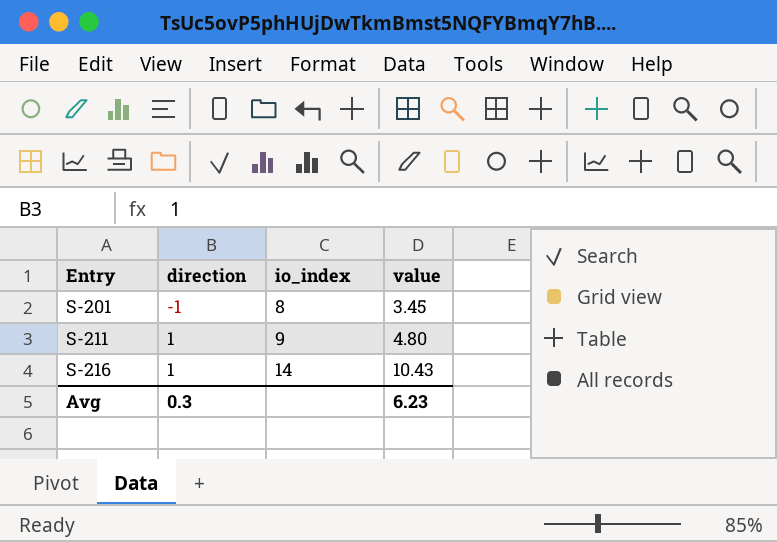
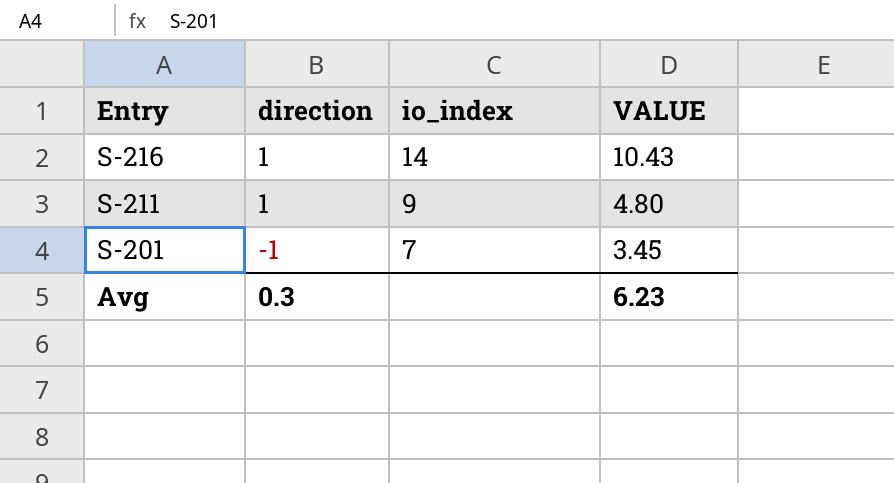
row order: Entry ascending -> Entry descending
column name: value -> VALUE
S-201 | io_index: 8 -> 7

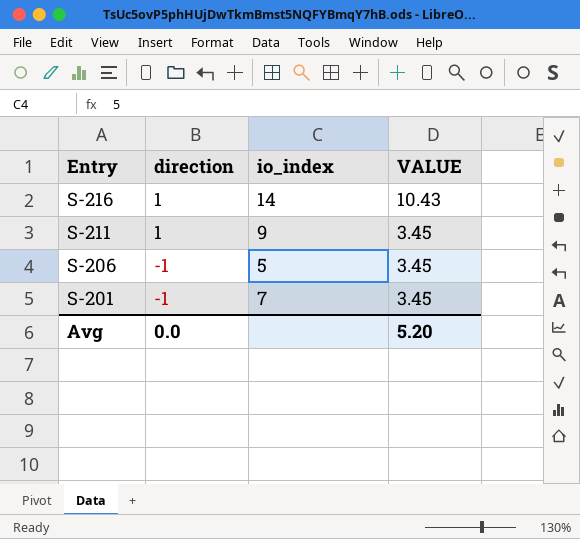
S-211 | VALUE: 4.80 -> 3.45
row S-206: none -> -1 | 5 | 3.45
Avg | direction: 0.3 -> 0.0
Avg | VALUE: 6.23 -> 5.20

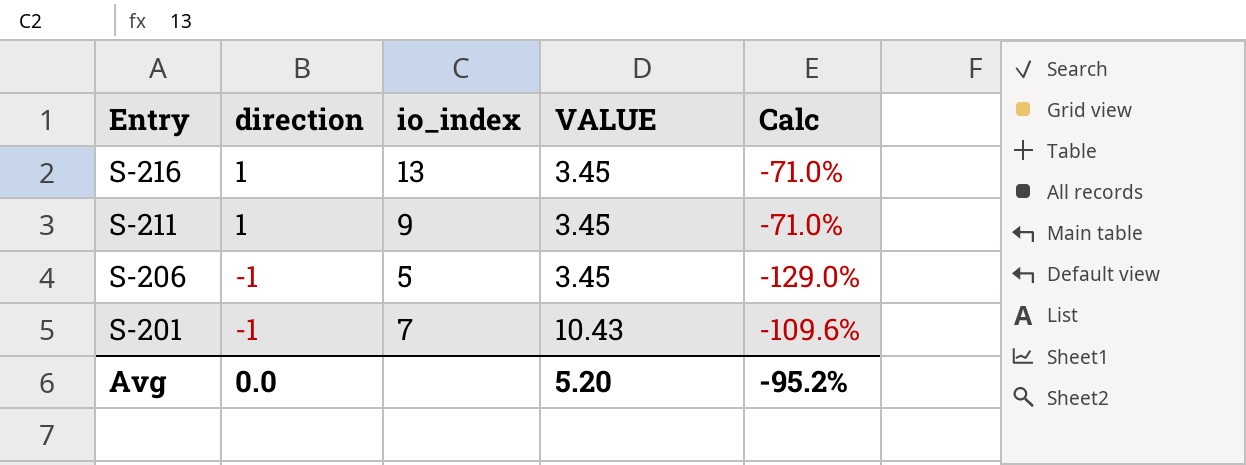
column Calc | formula: none -> ([direction] - [VALUE]) / [VALUE]
S-216 | io_index: 14 -> 13
S-216 | VALUE: 10.43 -> 3.45
S-201 | VALUE: 3.45 -> 10.43

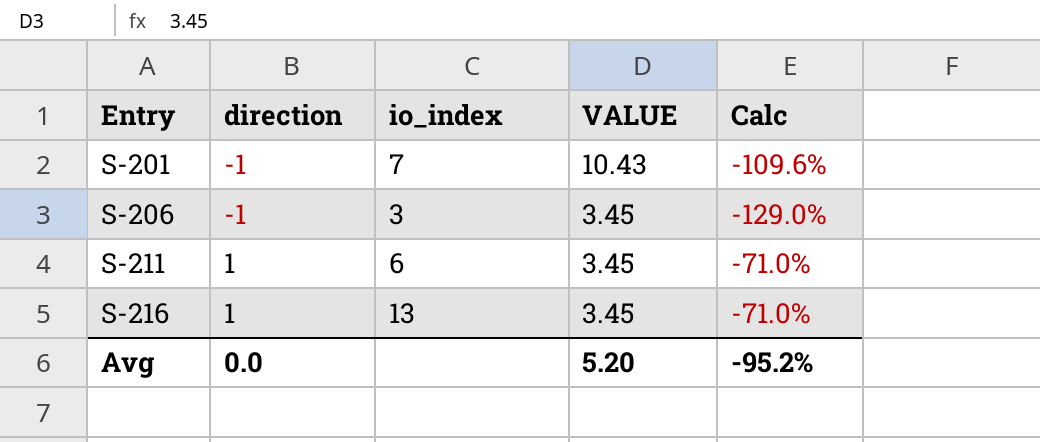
row order: Entry descending -> Entry ascending
S-206 | io_index: 5 -> 3
S-211 | io_index: 9 -> 6

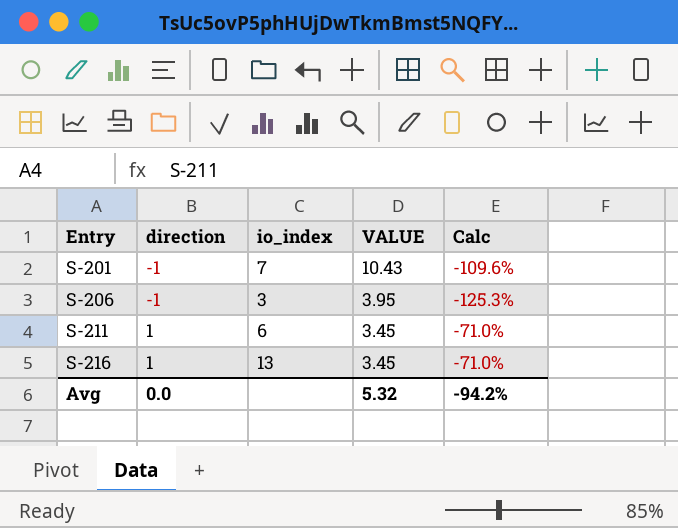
S-206 | VALUE: 3.45 -> 3.95
S-206 | Calc: -129.0% -> -125.3%
Avg | VALUE: 5.20 -> 5.32
Avg | Calc: -95.2% -> -94.2%

